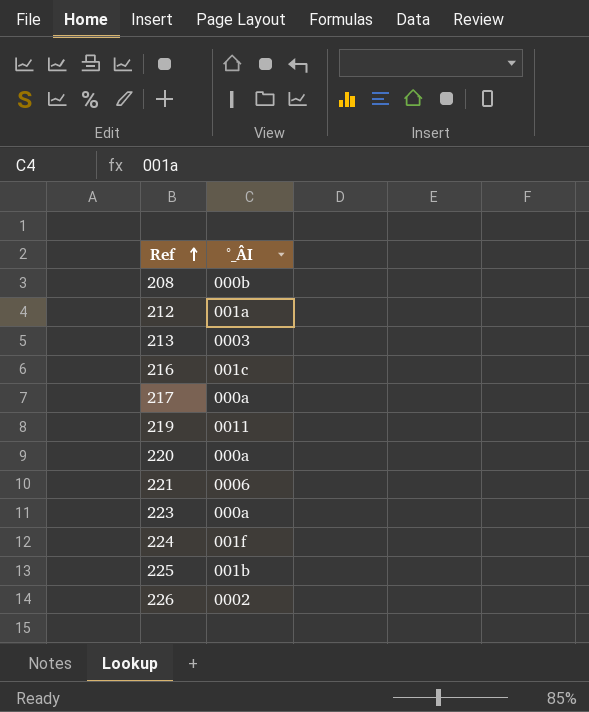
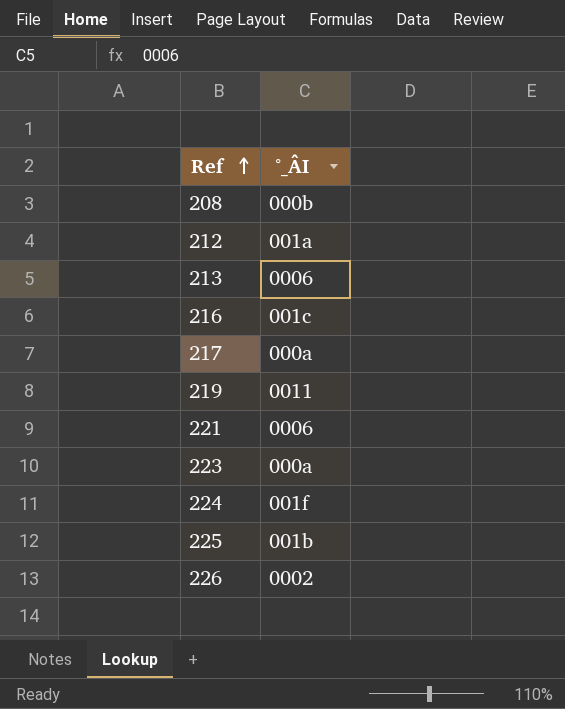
row 220: 000a -> none
213 | °_ÂI: 0003 -> 0006

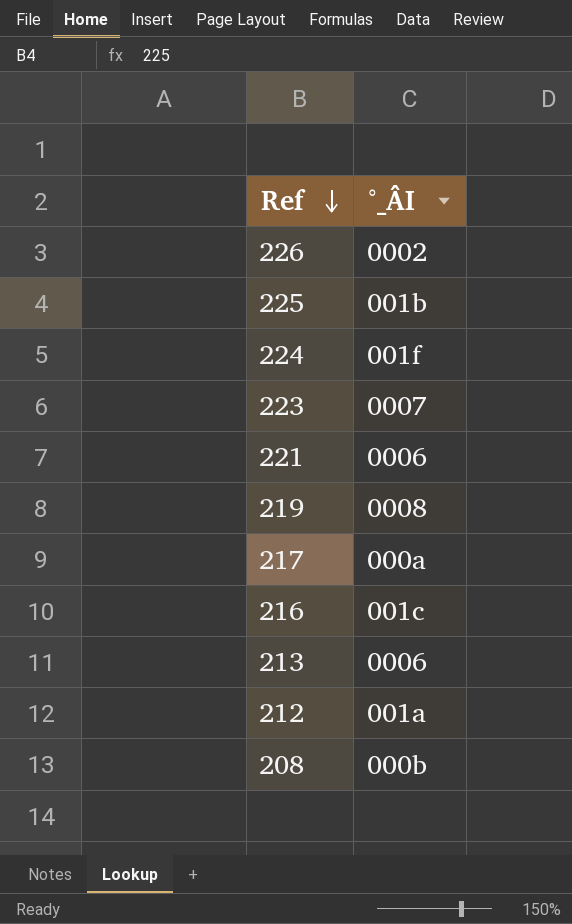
row order: Ref ascending -> Ref descending
223 | °_ÂI: 000a -> 0007
219 | °_ÂI: 0011 -> 0008

